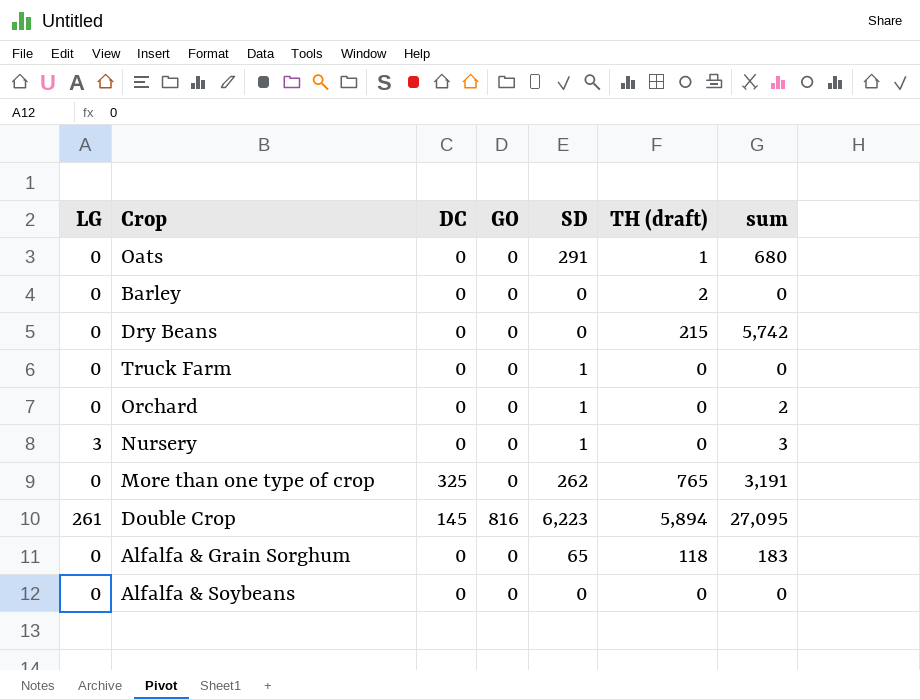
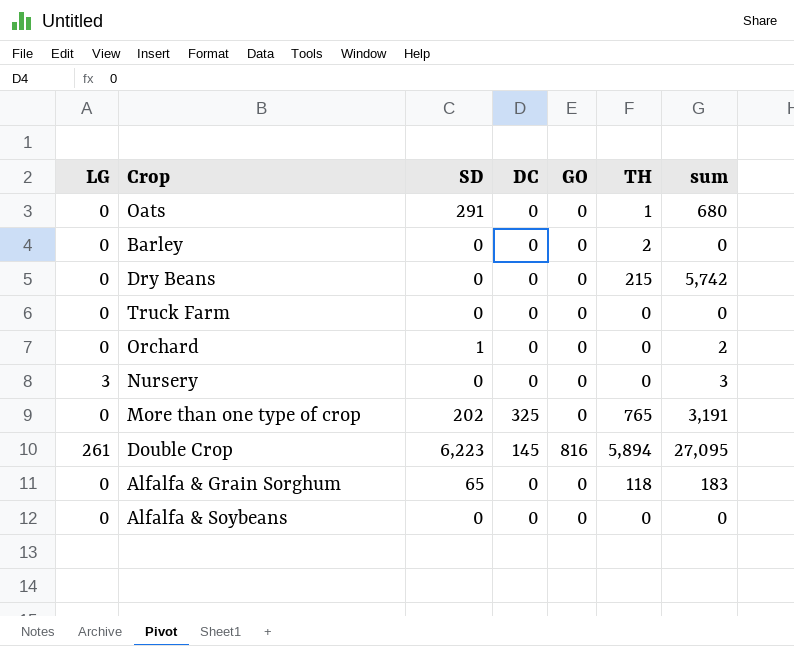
column SD | position: 5 -> 3
column name: TH (draft) -> TH
Truck Farm | SD: 1 -> 0
Nursery | SD: 1 -> 0
More than one type of crop | SD: 262 -> 202

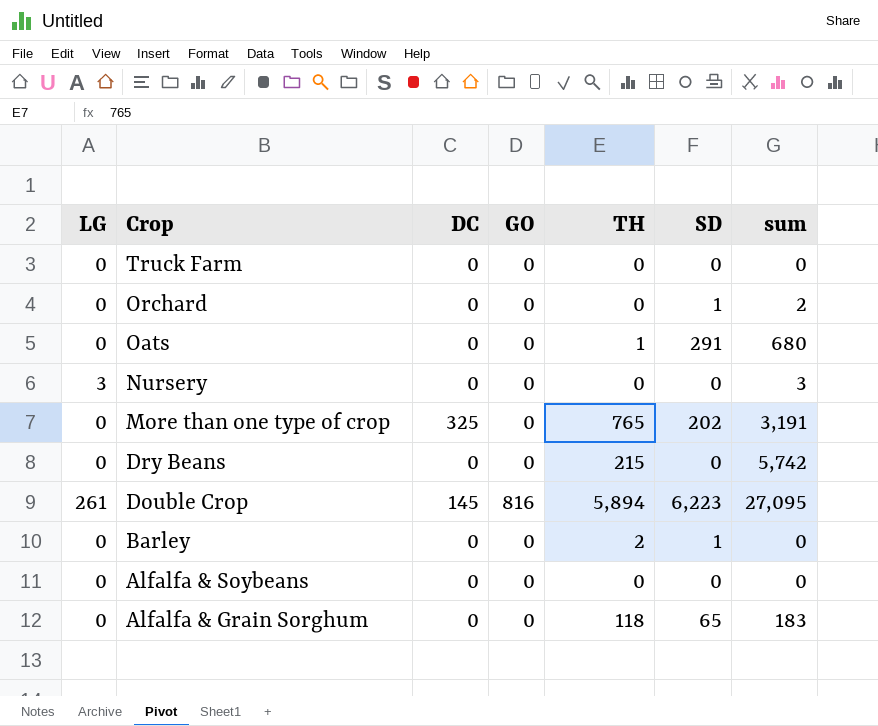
row order: none -> Crop descending
column SD | position: 3 -> 6
Barley | SD: 0 -> 1

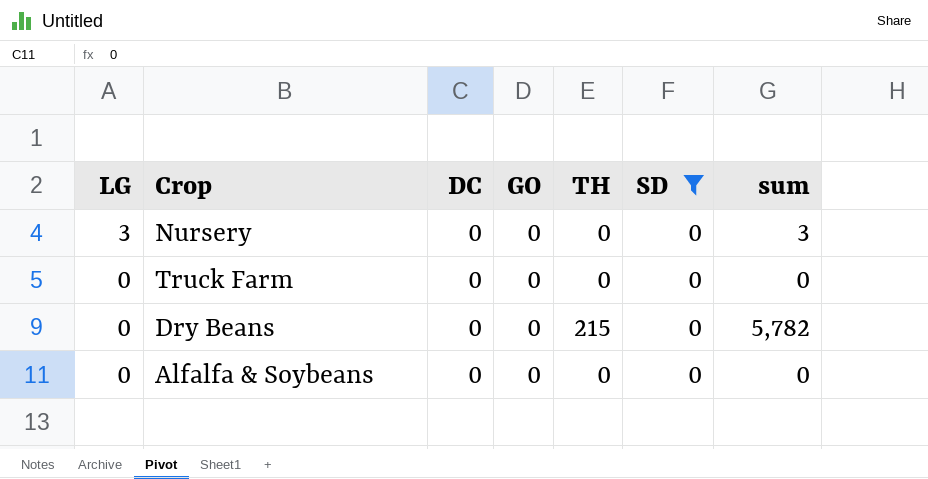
filter: none -> SD = 0
row order: Crop descending -> LG descending
Dry Beans | sum: 5,742 -> 5,782

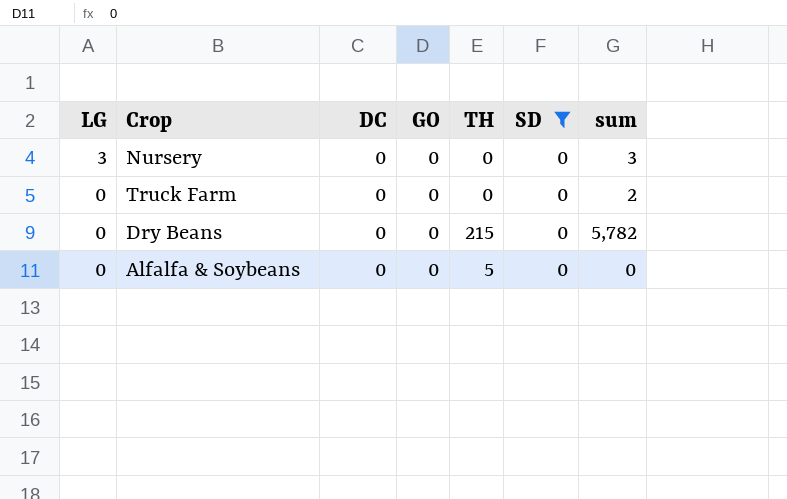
Truck Farm | sum: 0 -> 2
Alfalfa & Soybeans | TH: 0 -> 5

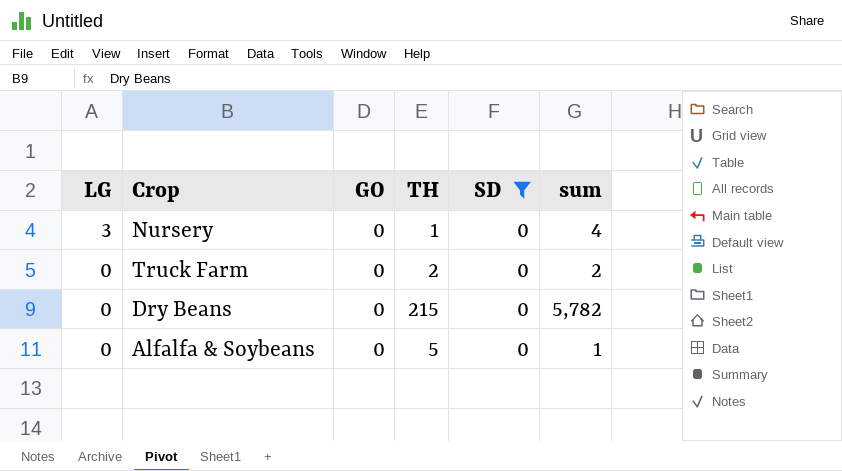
column DC | position: 3 -> none
Nursery | TH: 0 -> 1
Nursery | sum: 3 -> 4
Truck Farm | TH: 0 -> 2
Alfalfa & Soybeans | sum: 0 -> 1

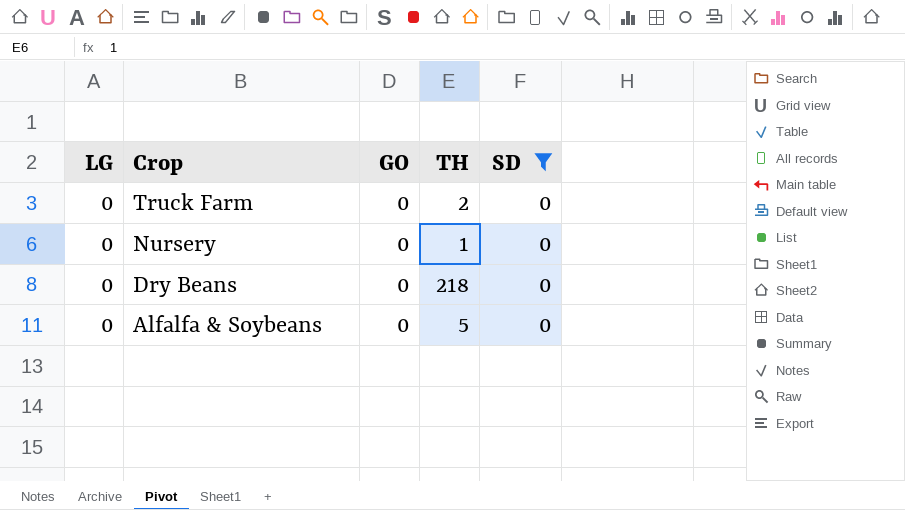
row order: LG descending -> Crop descending
column sum | position: 6 -> none
Nursery | LG: 3 -> 0
Dry Beans | TH: 215 -> 218

